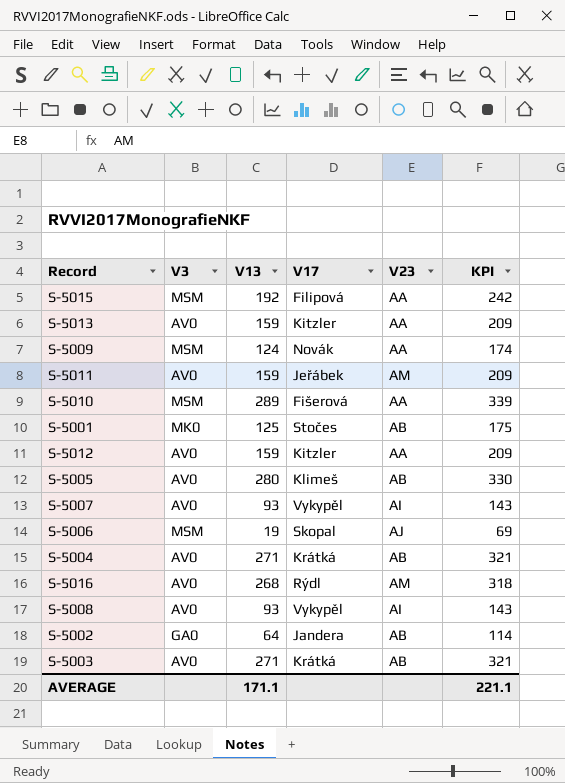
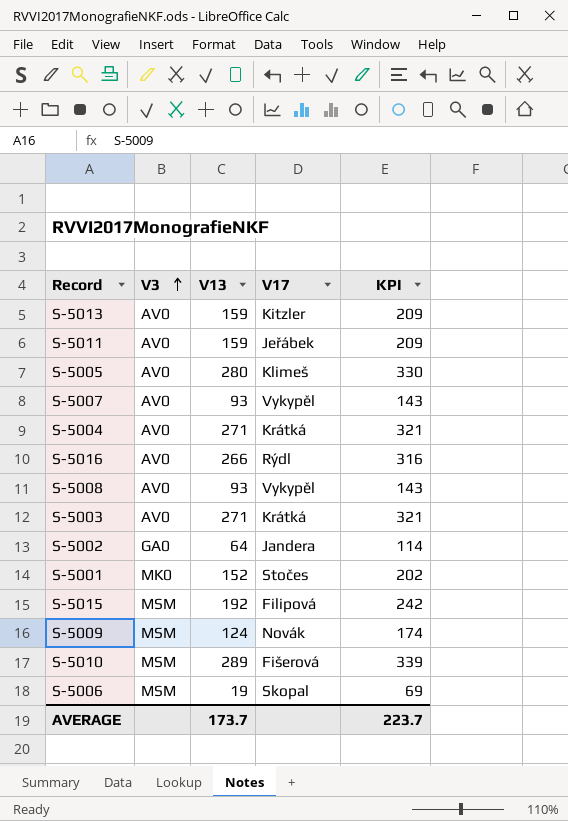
row order: none -> V3 ascending
column V23 | position: 5 -> none
row S-5012: AV0 | 159 | Kitzler | AA | 209 -> none
S-5016 | V13: 268 -> 266
S-5016 | KPI: 318 -> 316
S-5001 | V13: 125 -> 152
S-5001 | KPI: 175 -> 202
AVERAGE | V13: 171.1 -> 173.7
AVERAGE | KPI: 221.1 -> 223.7

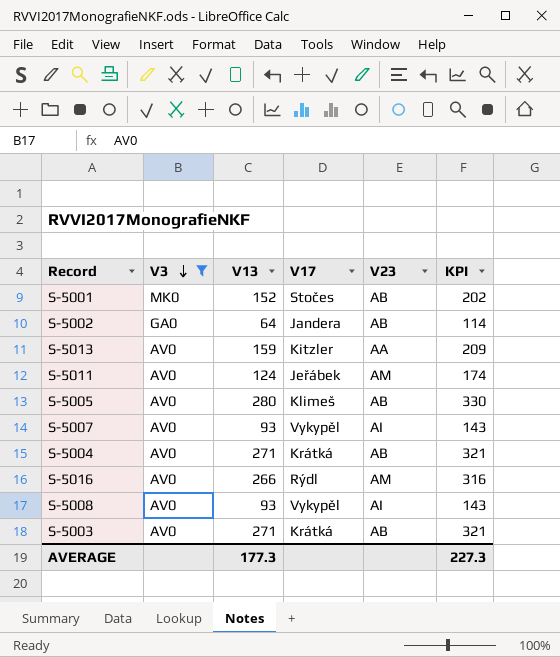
filter: none -> V3 != MSM
row order: V3 ascending -> V3 descending
column V23 | position: none -> 5
S-5011 | V13: 159 -> 124
S-5011 | KPI: 209 -> 174
AVERAGE | V13: 173.7 -> 177.3
AVERAGE | KPI: 223.7 -> 227.3

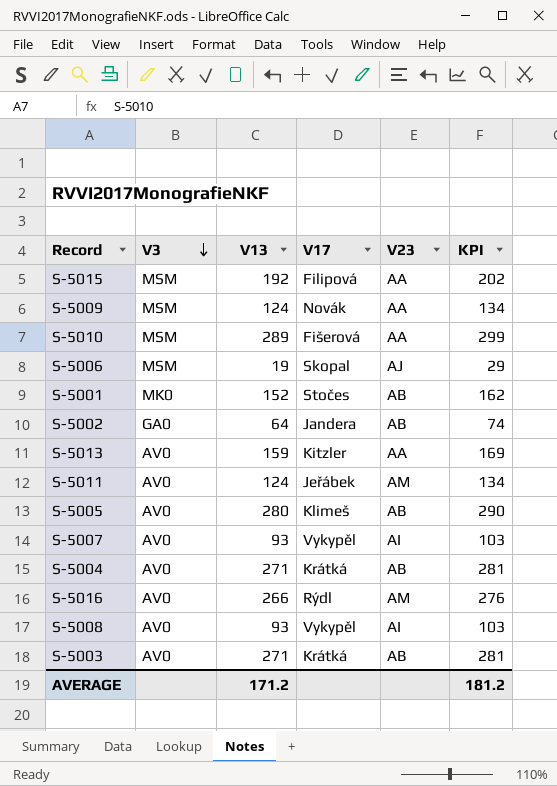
filter: V3 != MSM -> none
column KPI | formula: [V13] + 50 -> [V13] + 10
AVERAGE | V13: 177.3 -> 171.2
AVERAGE | KPI: 227.3 -> 181.2

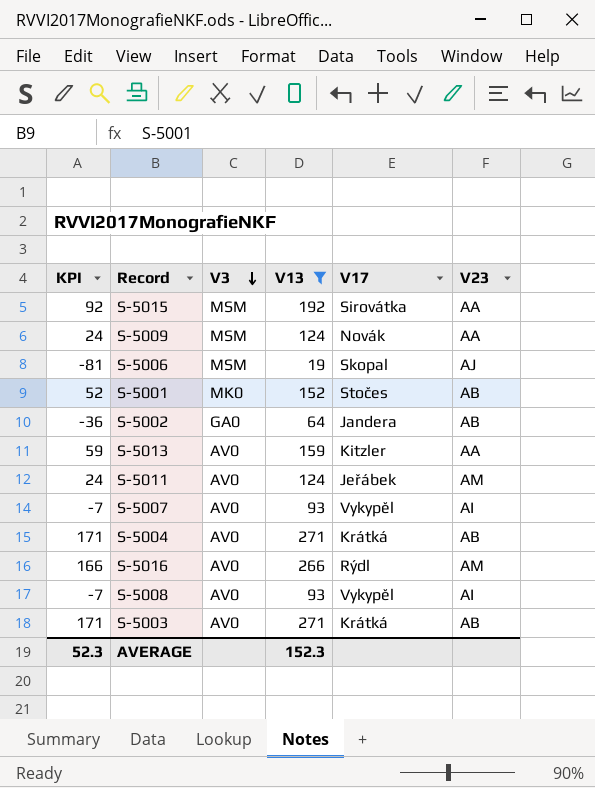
filter: none -> V13 <= 271
column KPI | formula: [V13] + 10 -> [V13] - 100
column KPI | position: 6 -> 1
S-5015 | V17: Filipová -> Sirovátka
AVERAGE | KPI: 181.2 -> 52.3
AVERAGE | V13: 171.2 -> 152.3

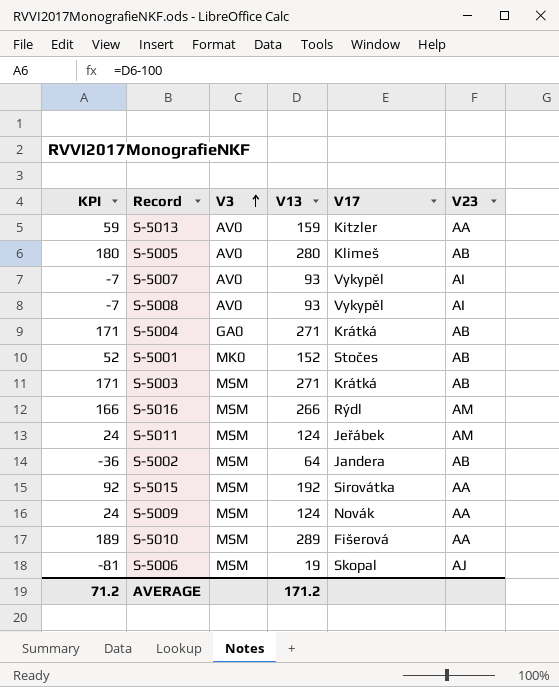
filter: V13 <= 271 -> none
row order: V3 descending -> V3 ascending
S-5004 | V3: AV0 -> GA0
S-5003 | V3: AV0 -> MSM
S-5016 | V3: AV0 -> MSM
S-5011 | V3: AV0 -> MSM
S-5002 | V3: GA0 -> MSM
AVERAGE | KPI: 52.3 -> 71.2
AVERAGE | V13: 152.3 -> 171.2

